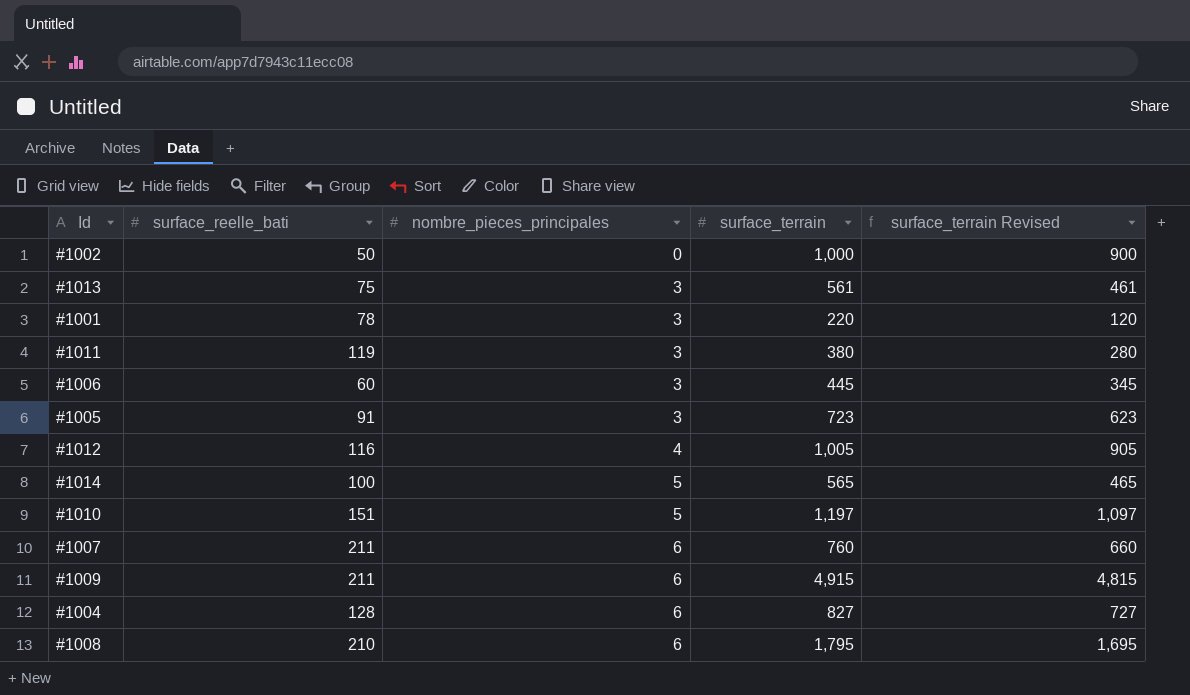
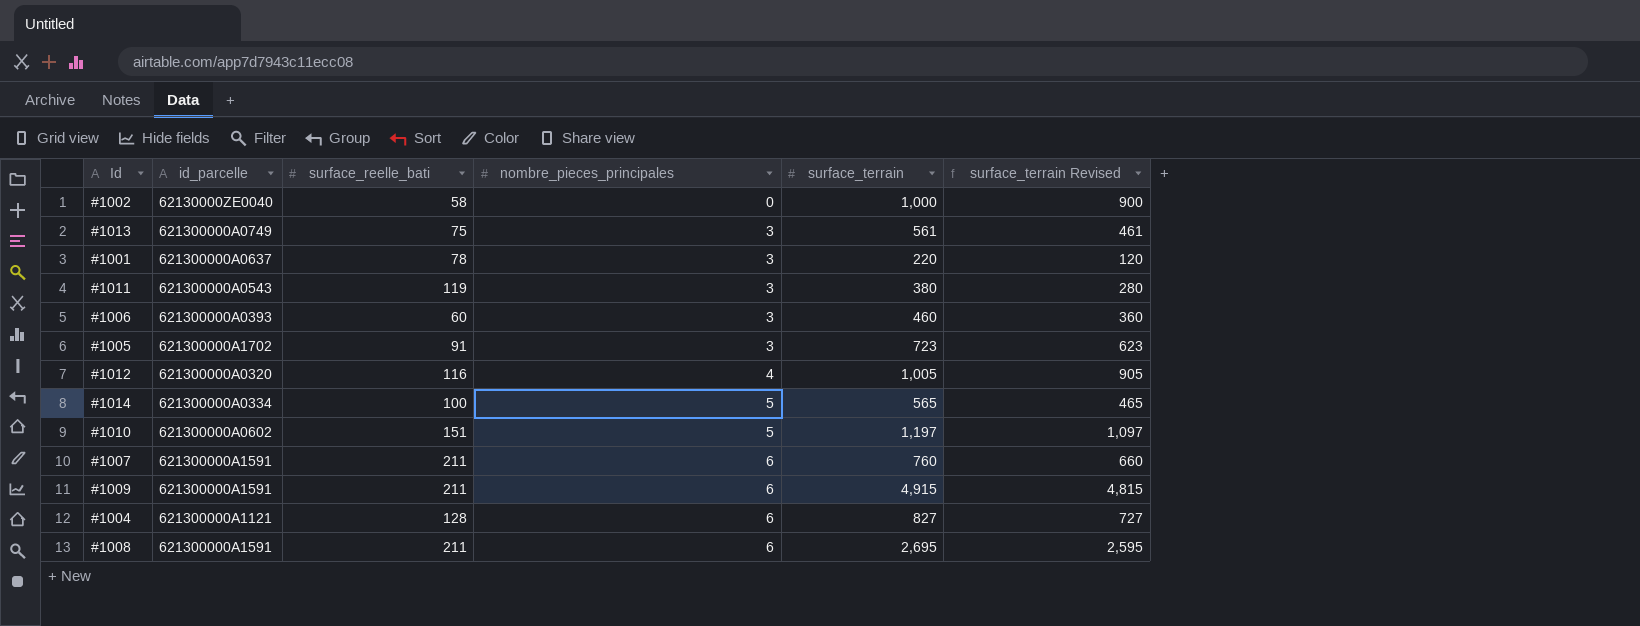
column id_parcelle | position: none -> 2
#1002 | surface_reelle_bati: 50 -> 58
#1006 | surface_terrain: 445 -> 460
#1006 | surface_terrain Revised: 345 -> 360
#1008 | surface_reelle_bati: 210 -> 211
#1008 | surface_terrain: 1,795 -> 2,695
#1008 | surface_terrain Revised: 1,695 -> 2,595

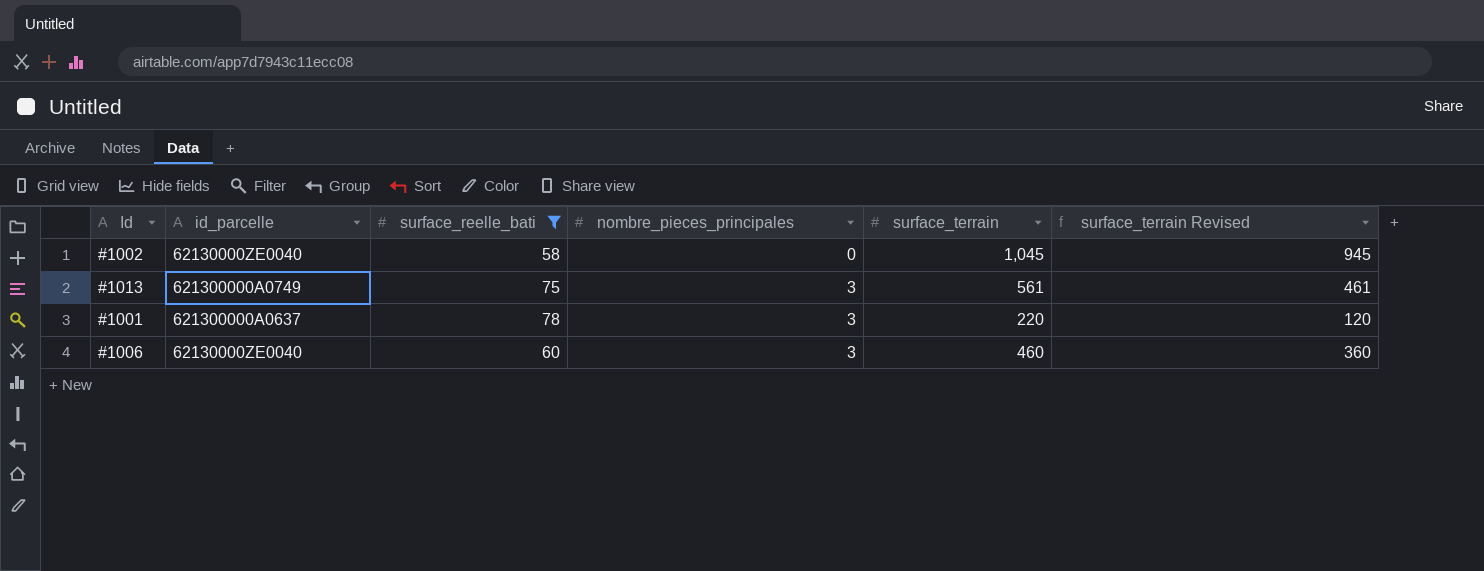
filter: none -> surface_reelle_bati <= 78
#1002 | surface_terrain: 1,000 -> 1,045
#1002 | surface_terrain Revised: 900 -> 945
#1006 | id_parcelle: 621300000A0393 -> 62130000ZE0040

